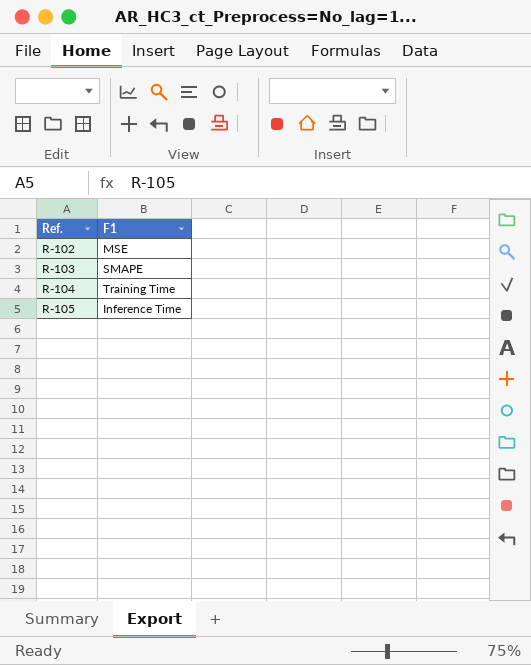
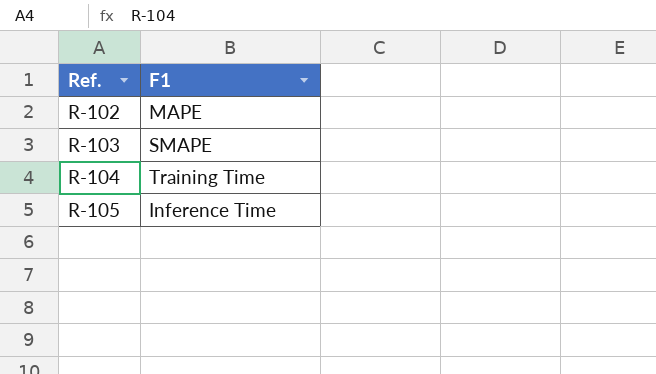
R-102 | F1: MSE -> MAPE

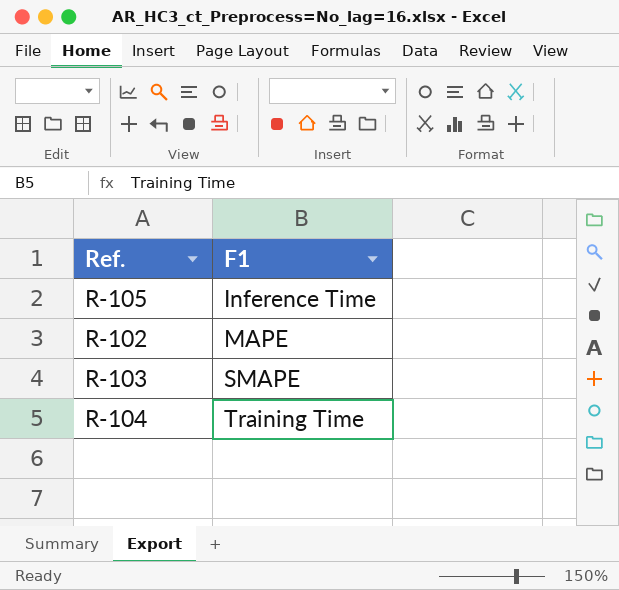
row order: Ref. ascending -> F1 ascending

